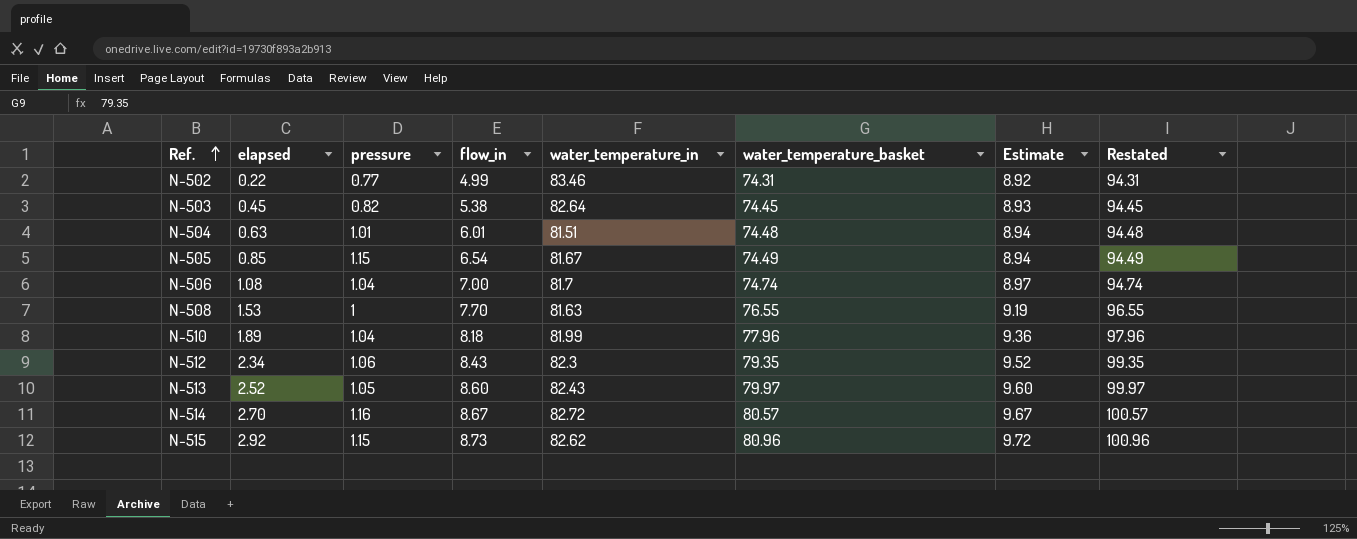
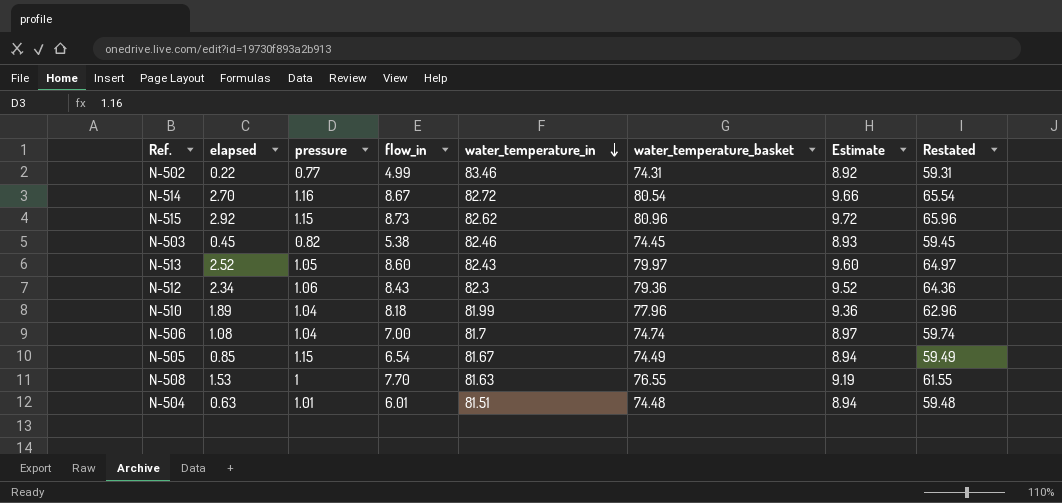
row order: Ref. ascending -> water_temperature_in descending
column Restated | formula: [water_temperature_basket] + 20 -> [water_temperature_basket] - 15
N-514 | water_temperature_basket: 80.57 -> 80.54
N-514 | Estimate: 9.67 -> 9.66
N-503 | water_temperature_in: 82.64 -> 82.46
N-512 | water_temperature_basket: 79.35 -> 79.36

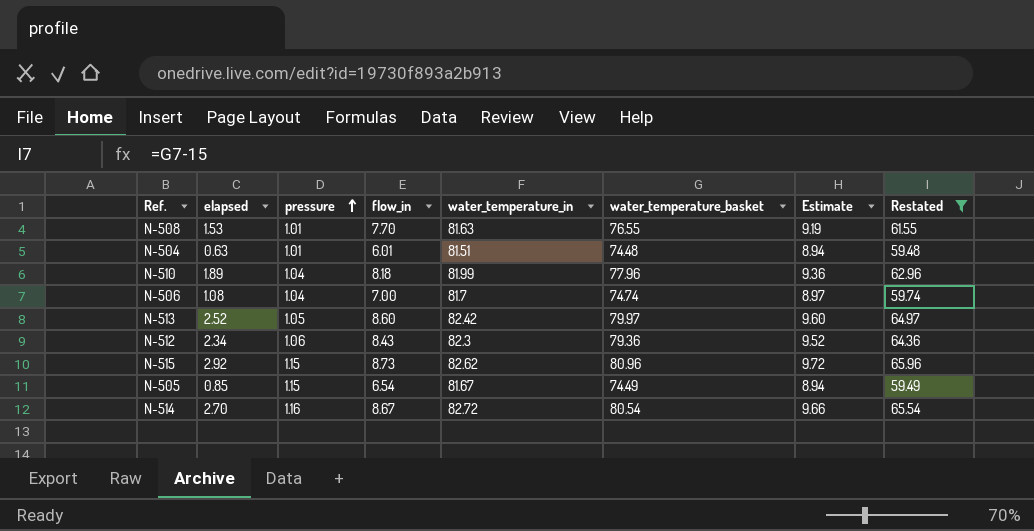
filter: none -> Restated >= 59.48
row order: water_temperature_in descending -> pressure ascending
N-508 | pressure: 1 -> 1.01
N-513 | water_temperature_in: 82.43 -> 82.42

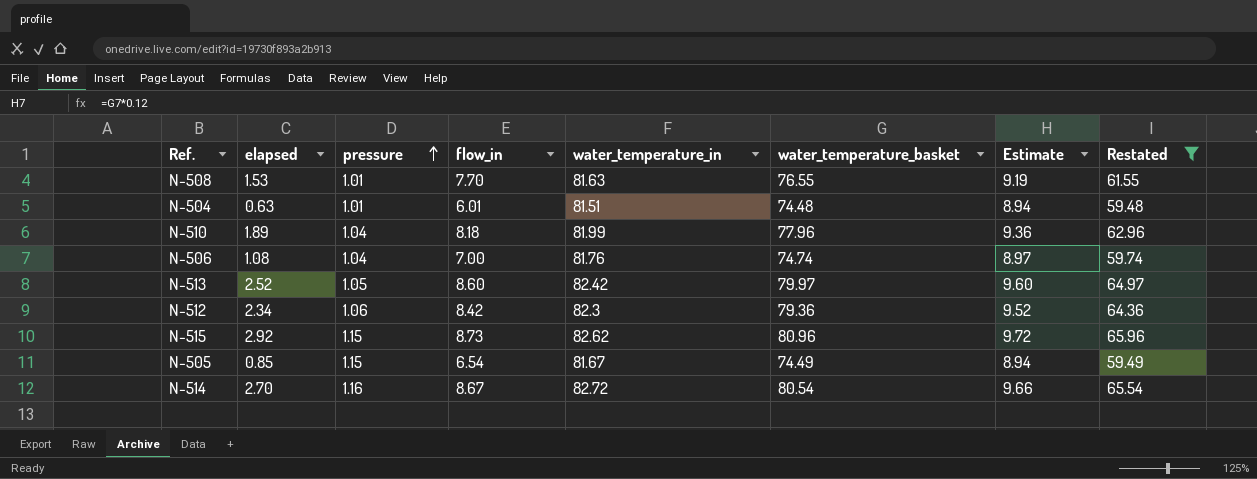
N-506 | water_temperature_in: 81.7 -> 81.76
N-512 | flow_in: 8.43 -> 8.42

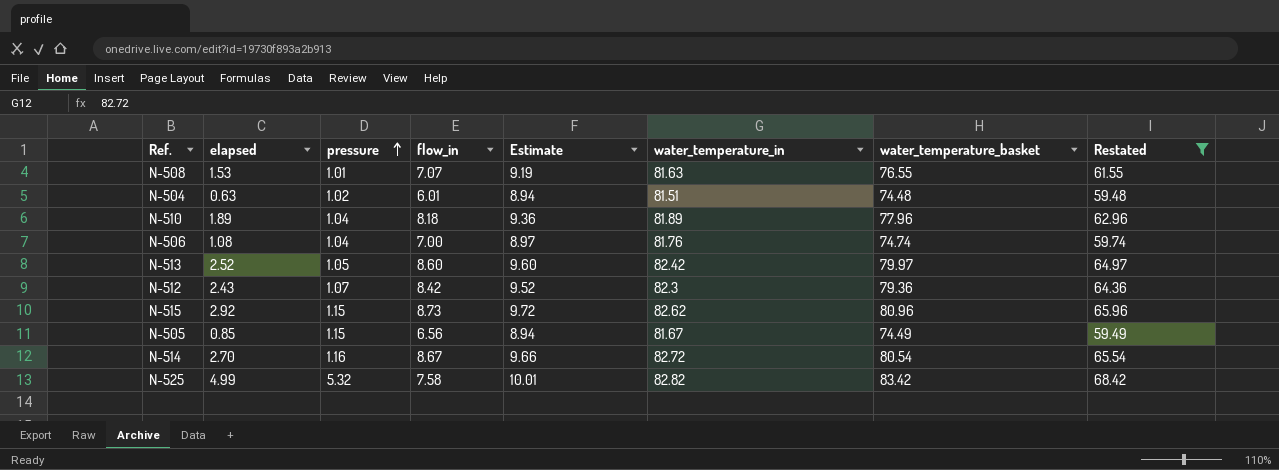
column Estimate | position: 7 -> 5
N-508 | flow_in: 7.70 -> 7.07
N-504 | pressure: 1.01 -> 1.02
N-510 | water_temperature_in: 81.99 -> 81.89
N-512 | elapsed: 2.34 -> 2.43
N-512 | pressure: 1.06 -> 1.07
N-505 | flow_in: 6.54 -> 6.56
row N-525: none -> 4.99 | 5.32 | 7.58 | 10.01 | 82.82 | 83.42 | 68.42

